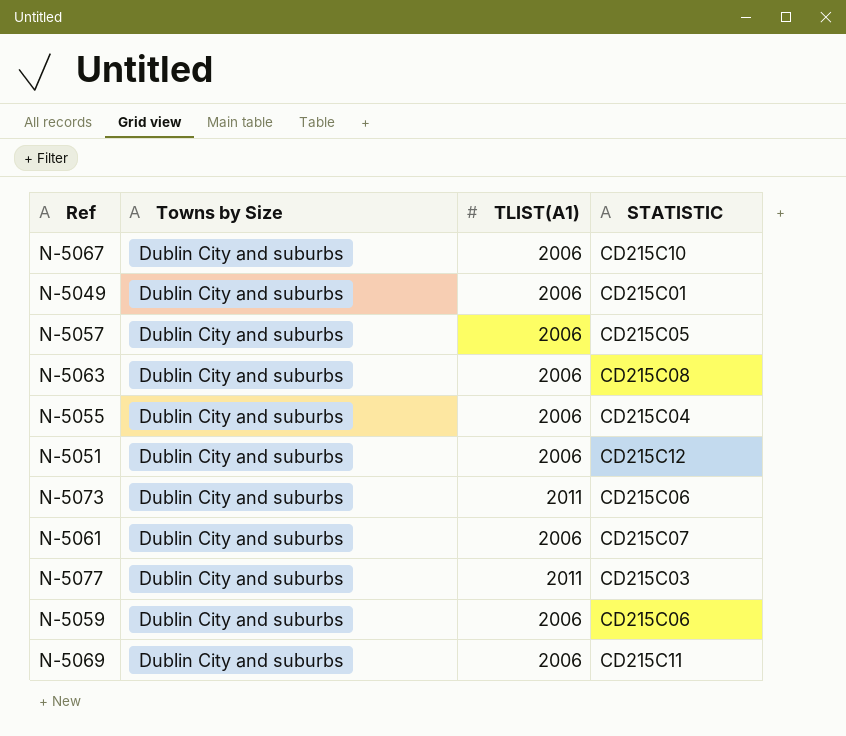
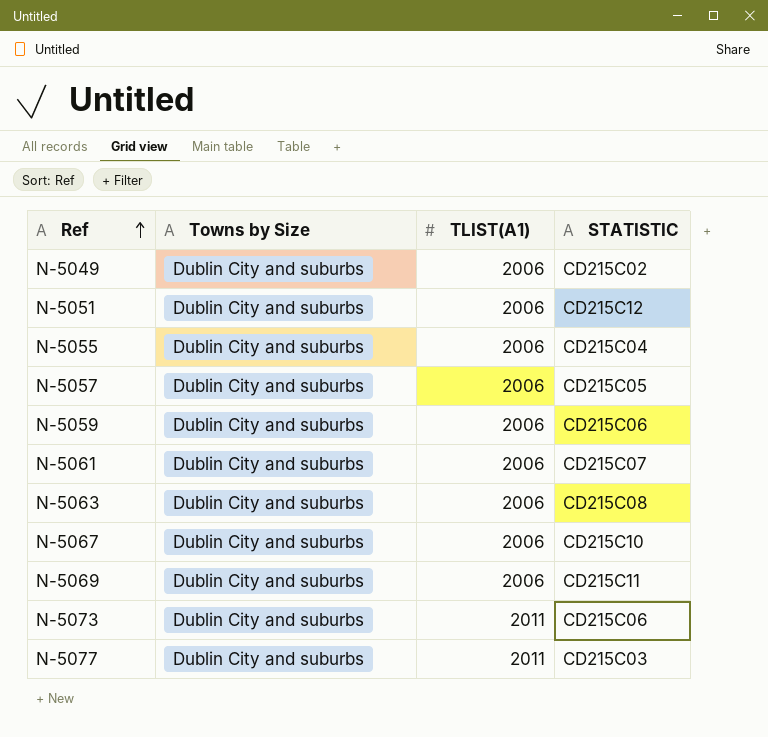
row order: none -> Ref ascending
N-5049 | STATISTIC: CD215C01 -> CD215C02

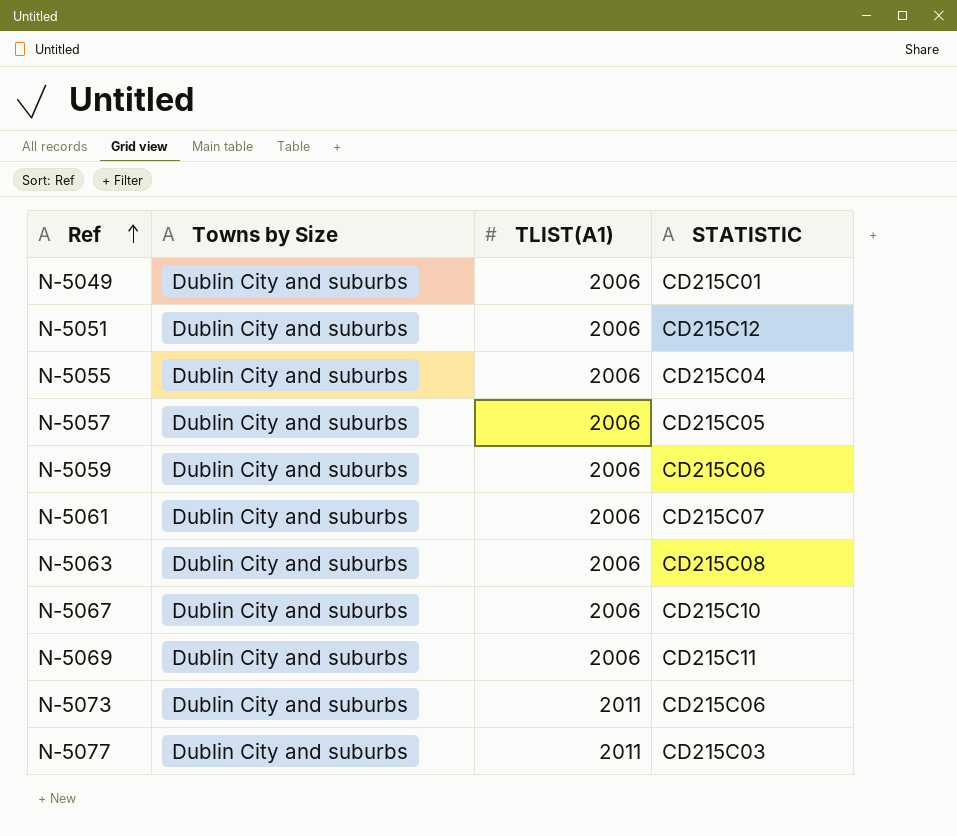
N-5049 | STATISTIC: CD215C02 -> CD215C01

